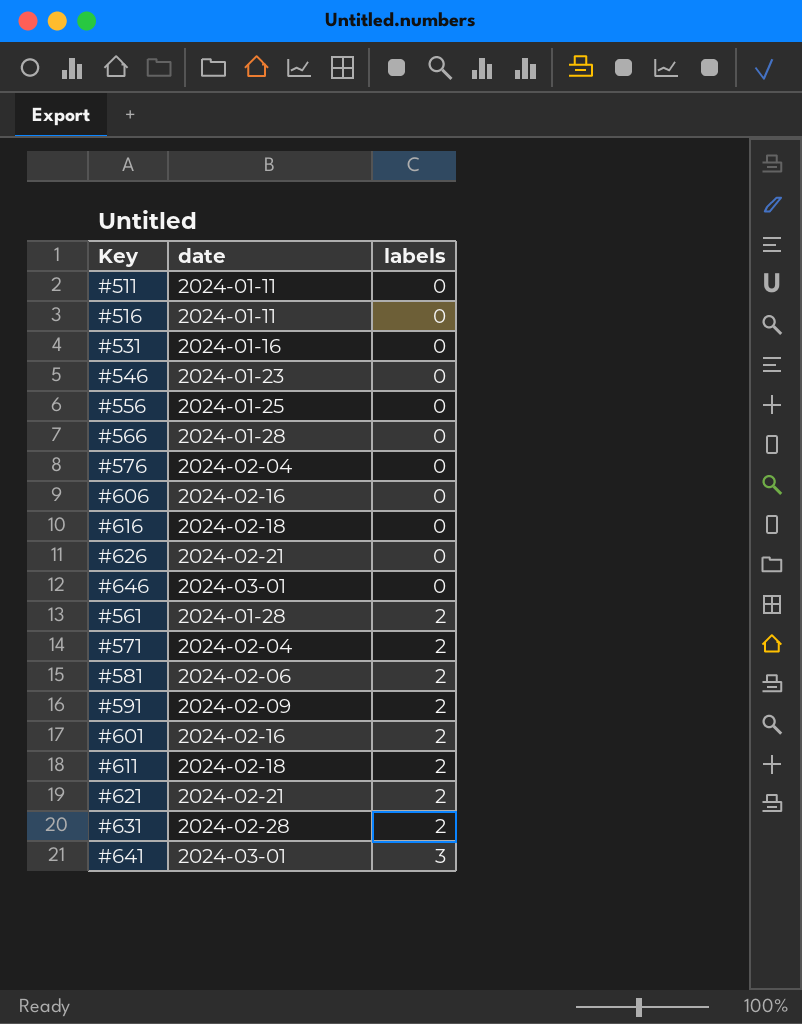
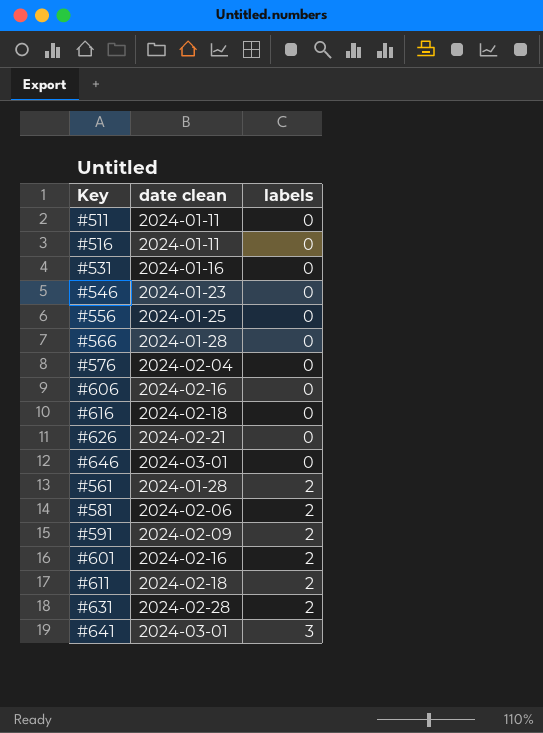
column name: date -> date clean
row #571: 2024-02-04 | 2 -> none
row #621: 2024-02-21 | 2 -> none

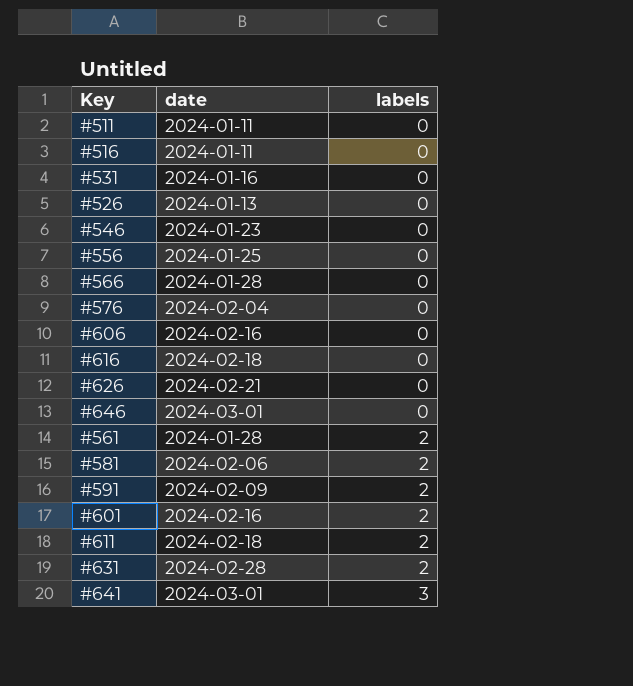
column name: date clean -> date
row #526: none -> 2024-01-13 | 0

